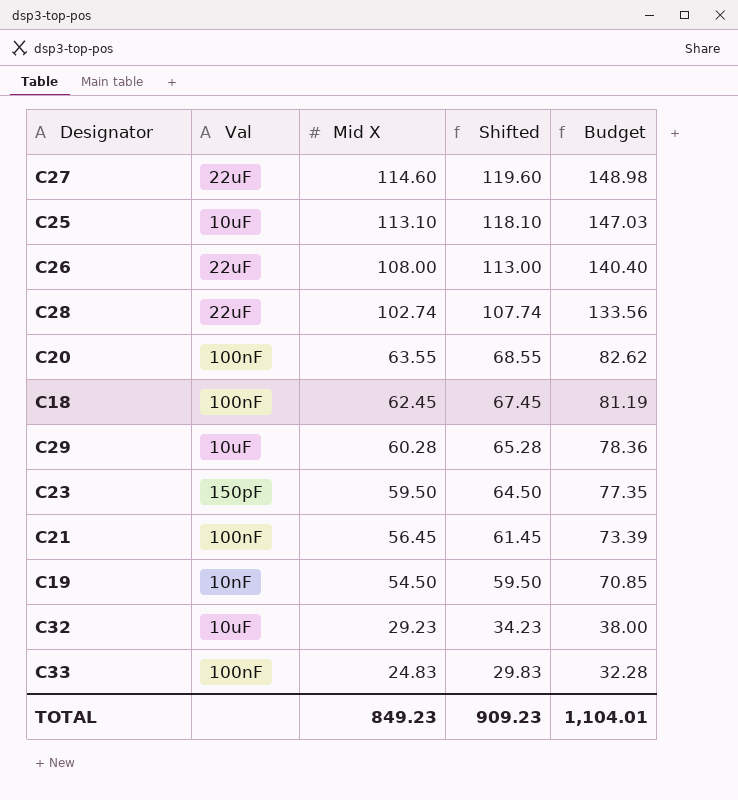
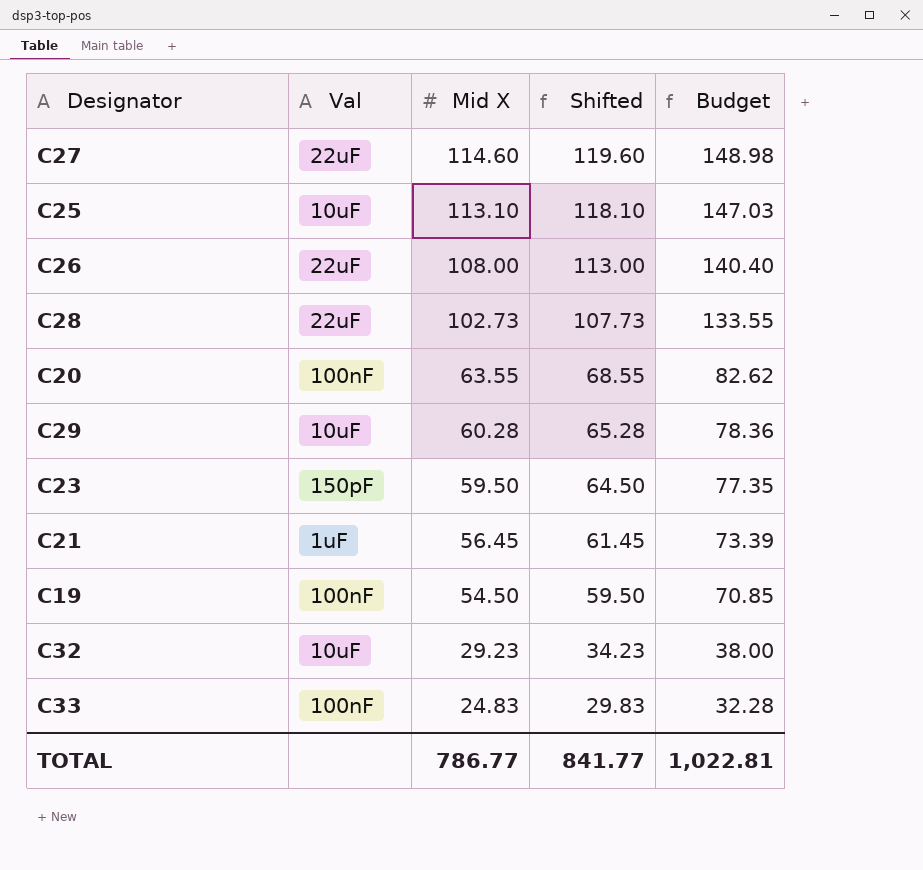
row C18: 100nF | 62.45 | 67.45 | 81.19 -> none
C28 | Mid X: 102.74 -> 102.73
C28 | Shifted: 107.74 -> 107.73
C28 | Budget: 133.56 -> 133.55
C21 | Val: 100nF -> 1uF
C19 | Val: 10nF -> 100nF
TOTAL | Mid X: 849.23 -> 786.77
TOTAL | Shifted: 909.23 -> 841.77
TOTAL | Budget: 1,104.01 -> 1,022.81

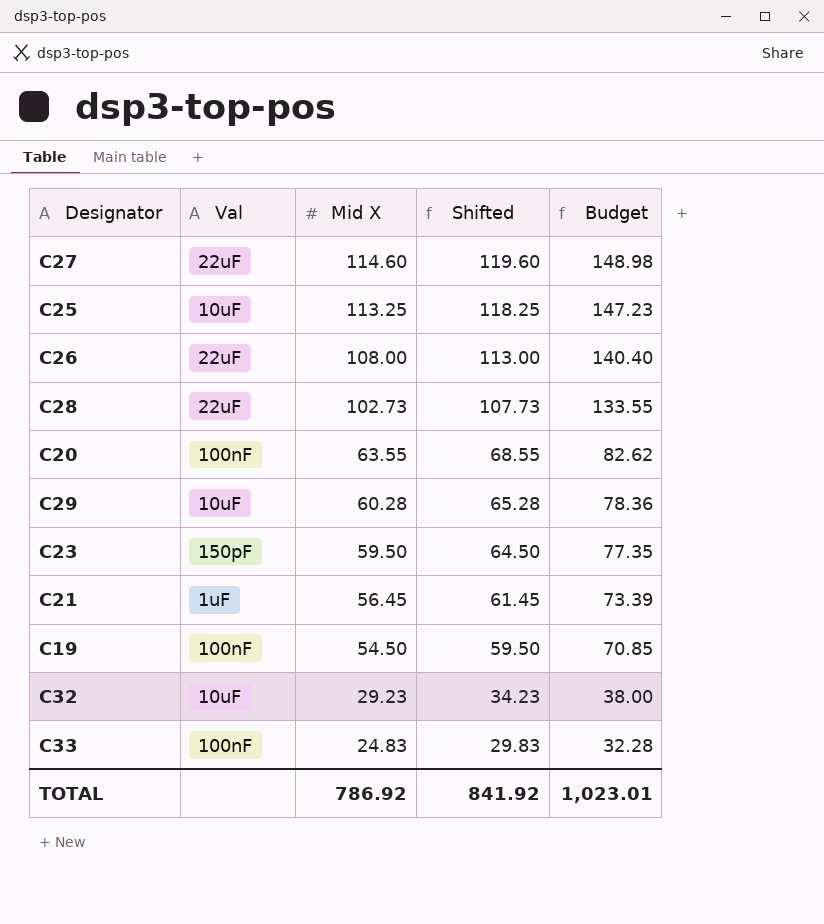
C25 | Mid X: 113.10 -> 113.25
C25 | Shifted: 118.10 -> 118.25
C25 | Budget: 147.03 -> 147.23
TOTAL | Mid X: 786.77 -> 786.92
TOTAL | Shifted: 841.77 -> 841.92
TOTAL | Budget: 1,022.81 -> 1,023.01

